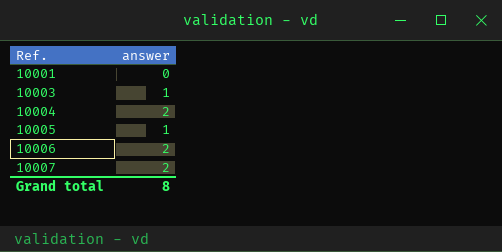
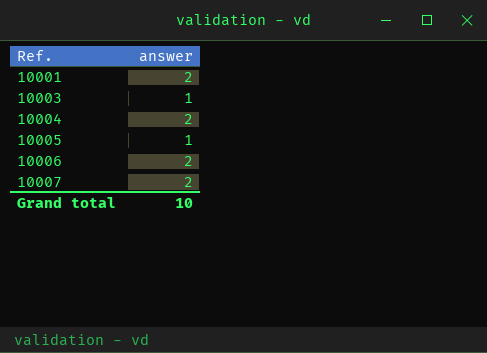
10001 | answer: 0 -> 2
Grand total | answer: 8 -> 10

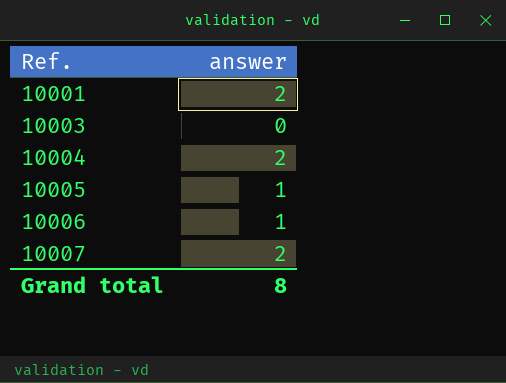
10003 | answer: 1 -> 0
10006 | answer: 2 -> 1
Grand total | answer: 10 -> 8

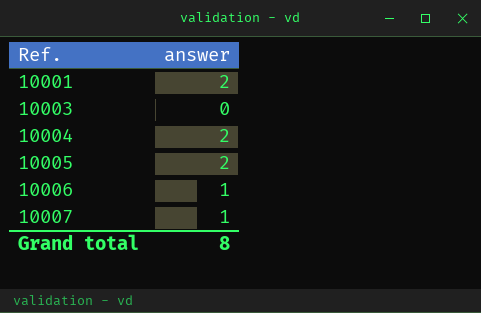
10005 | answer: 1 -> 2
10007 | answer: 2 -> 1

